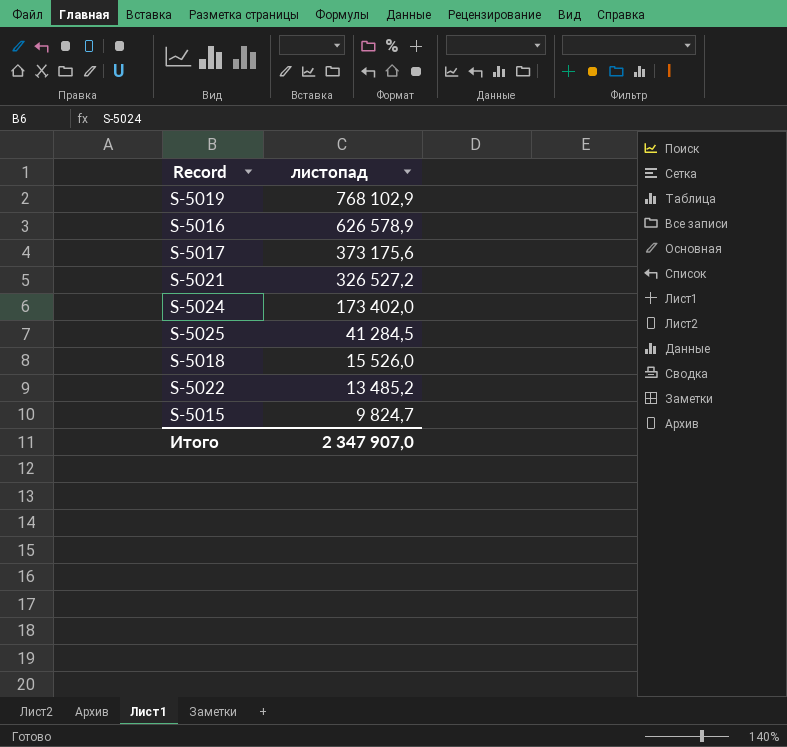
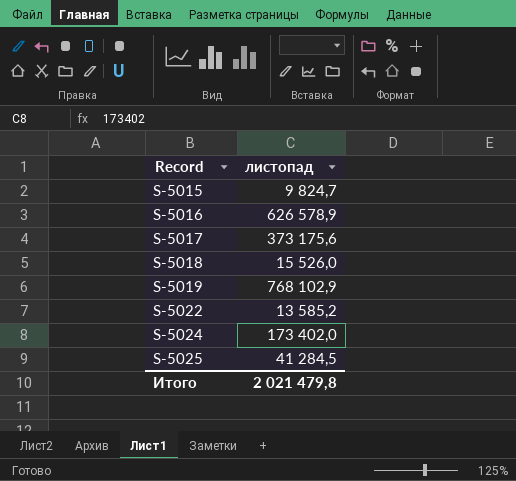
row order: листопад descending -> Record ascending
row S-5021: 326 527,2 -> none
S-5022 | листопад: 13 485,2 -> 13 585,2
Итого | листопад: 2 347 907,0 -> 2 021 479,8

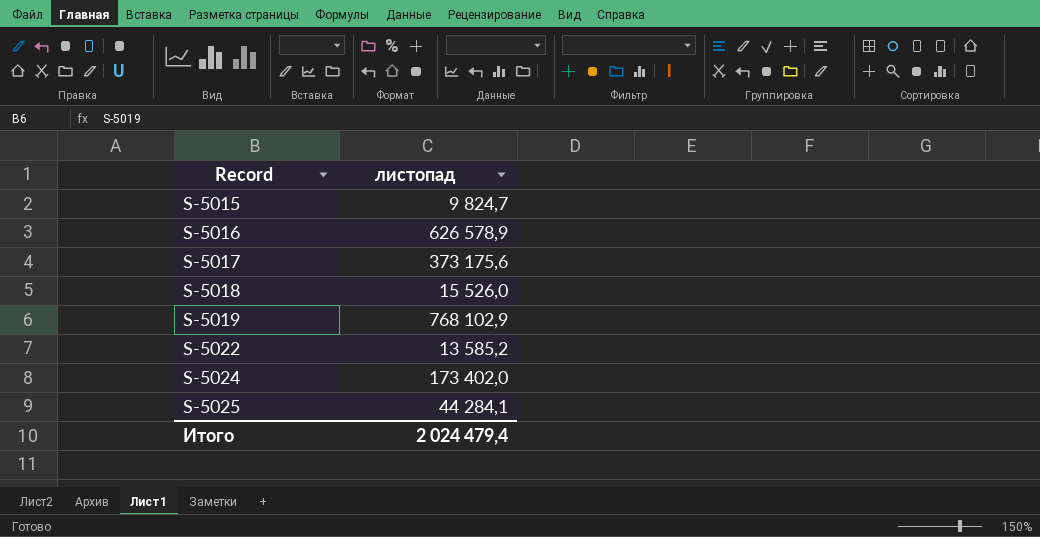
S-5025 | листопад: 41 284,5 -> 44 284,1
Итого | листопад: 2 021 479,8 -> 2 024 479,4

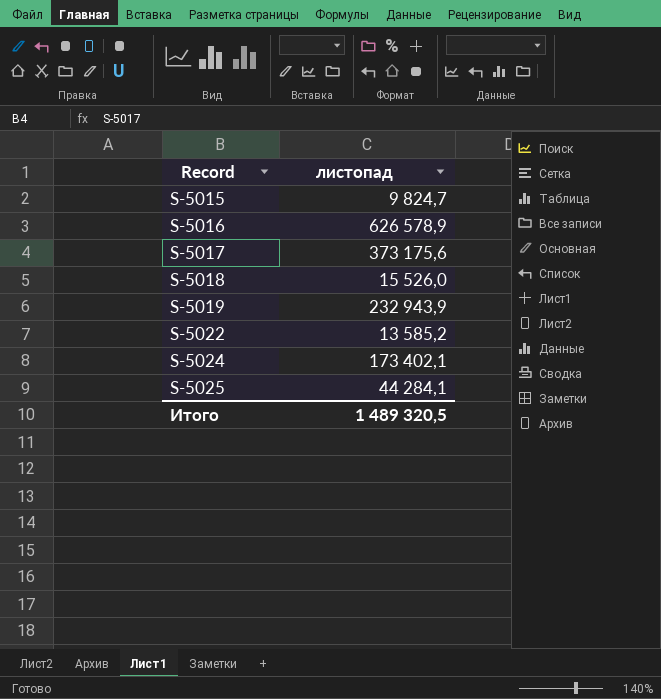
S-5019 | листопад: 768 102,9 -> 232 943,9
S-5024 | листопад: 173 402,0 -> 173 402,1
Итого | листопад: 2 024 479,4 -> 1 489 320,5

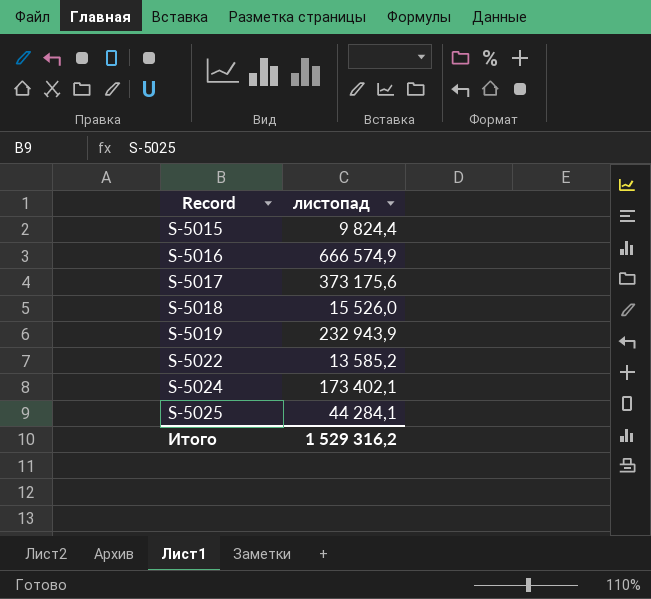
S-5015 | листопад: 9 824,7 -> 9 824,4
S-5016 | листопад: 626 578,9 -> 666 574,9
Итого | листопад: 1 489 320,5 -> 1 529 316,2

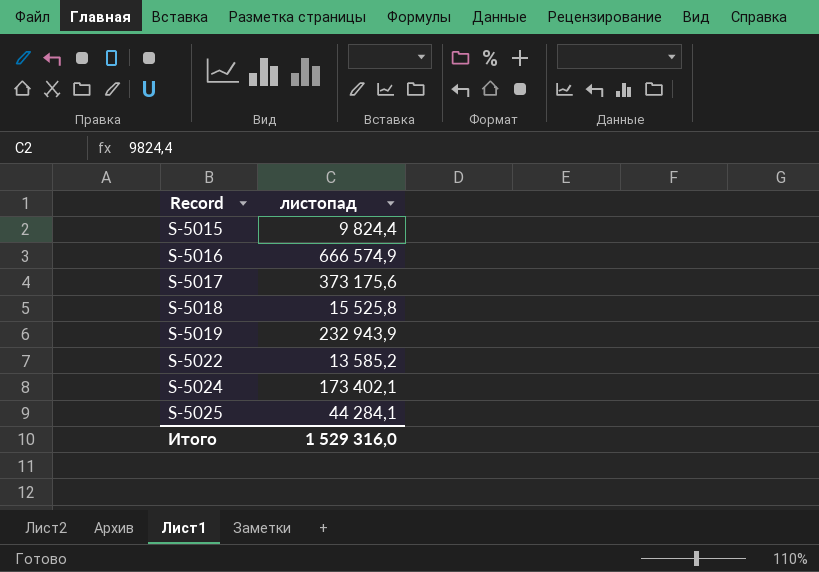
S-5018 | листопад: 15 526,0 -> 15 525,8
Итого | листопад: 1 529 316,2 -> 1 529 316,0

